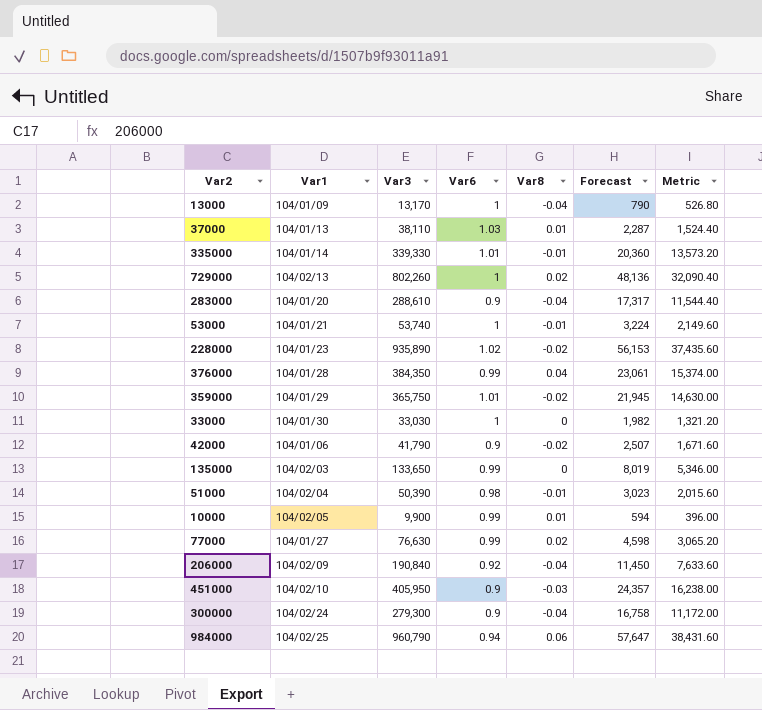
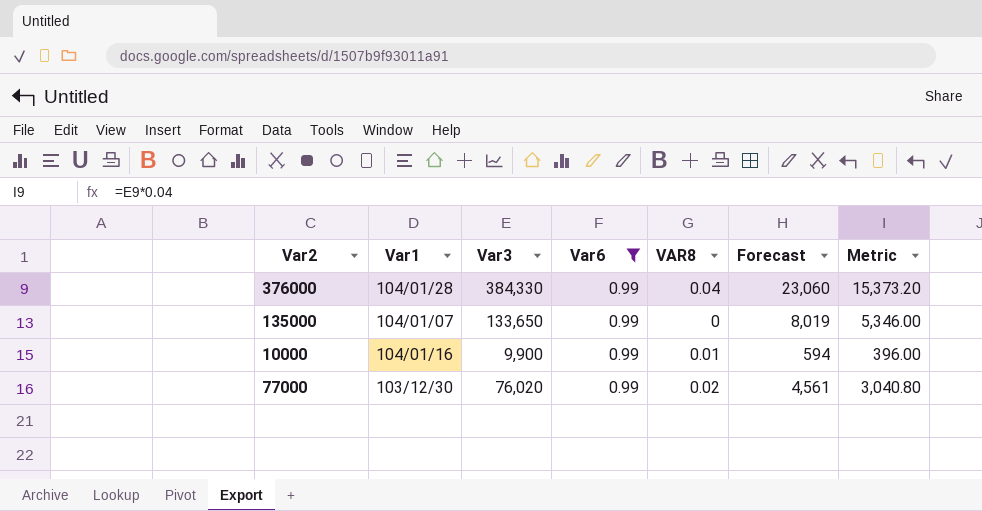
filter: none -> Var6 = 0.99
column name: Var8 -> VAR8
376000 | Var3: 384,350 -> 384,330
376000 | Forecast: 23,061 -> 23,060
376000 | Metric: 15,374.00 -> 15,373.20
135000 | Var1: 104/02/03 -> 104/01/07
10000 | Var1: 104/02/05 -> 104/01/16
77000 | Var1: 104/01/27 -> 103/12/30
77000 | Var3: 76,630 -> 76,020
77000 | Forecast: 4,598 -> 4,561
77000 | Metric: 3,065.20 -> 3,040.80

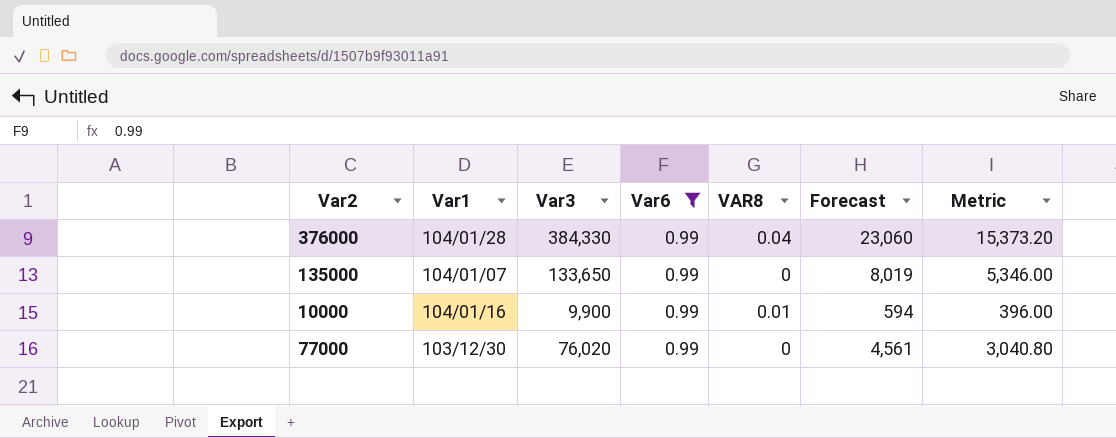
77000 | VAR8: 0.02 -> 0

